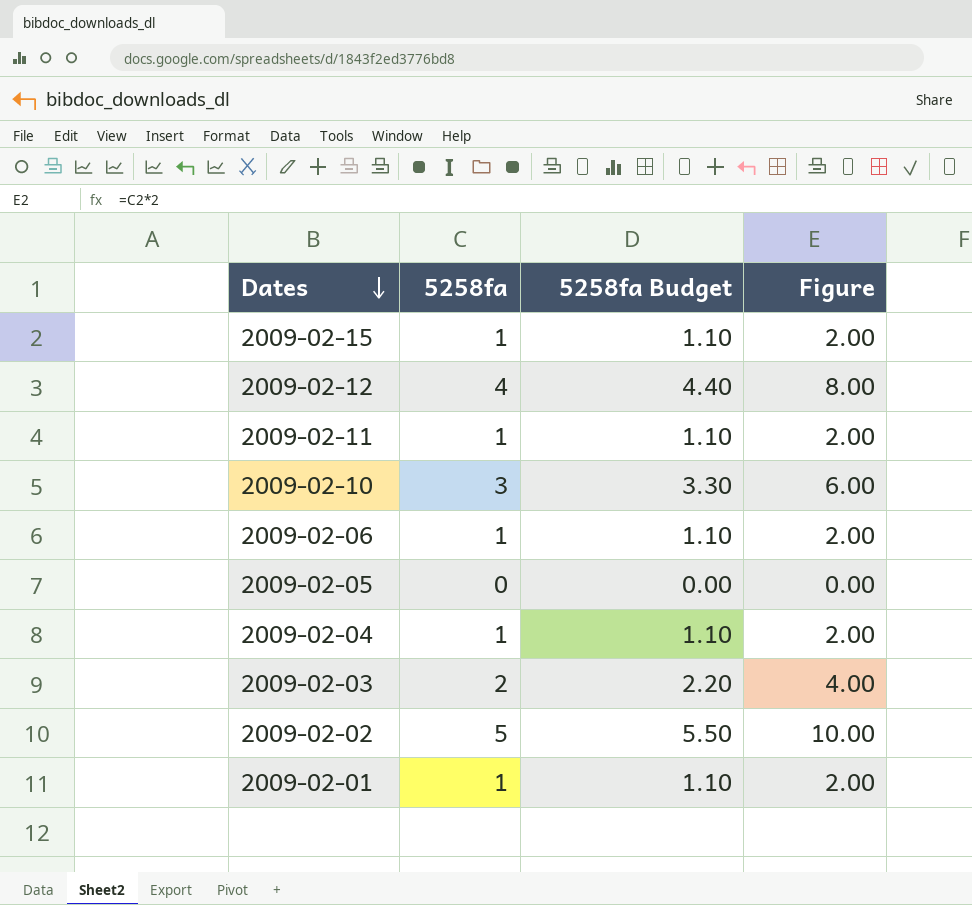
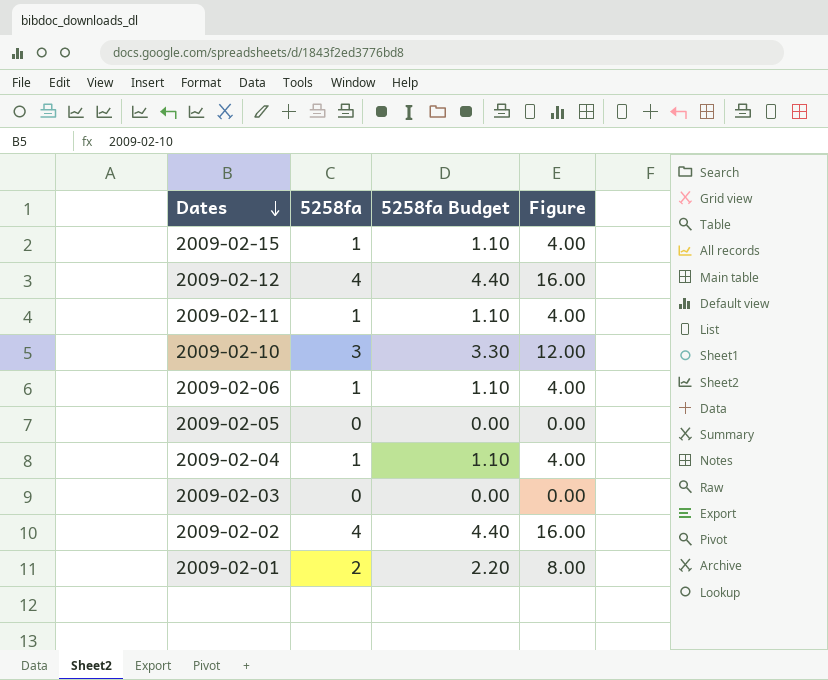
column Figure | formula: [5258fa] * 2 -> [5258fa] * 4
2009-02-03 | 5258fa: 2 -> 0
2009-02-03 | 5258fa Budget: 2.20 -> 0.00
2009-02-02 | 5258fa: 5 -> 4
2009-02-02 | 5258fa Budget: 5.50 -> 4.40
2009-02-01 | 5258fa: 1 -> 2
2009-02-01 | 5258fa Budget: 1.10 -> 2.20

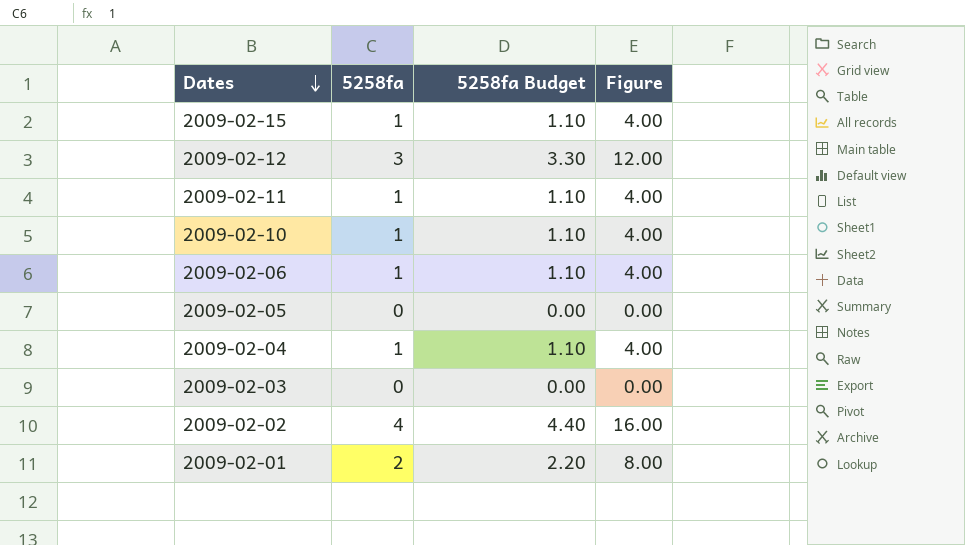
2009-02-12 | 5258fa: 4 -> 3
2009-02-12 | 5258fa Budget: 4.40 -> 3.30
2009-02-12 | Figure: 16.00 -> 12.00
2009-02-10 | 5258fa: 3 -> 1
2009-02-10 | 5258fa Budget: 3.30 -> 1.10
2009-02-10 | Figure: 12.00 -> 4.00

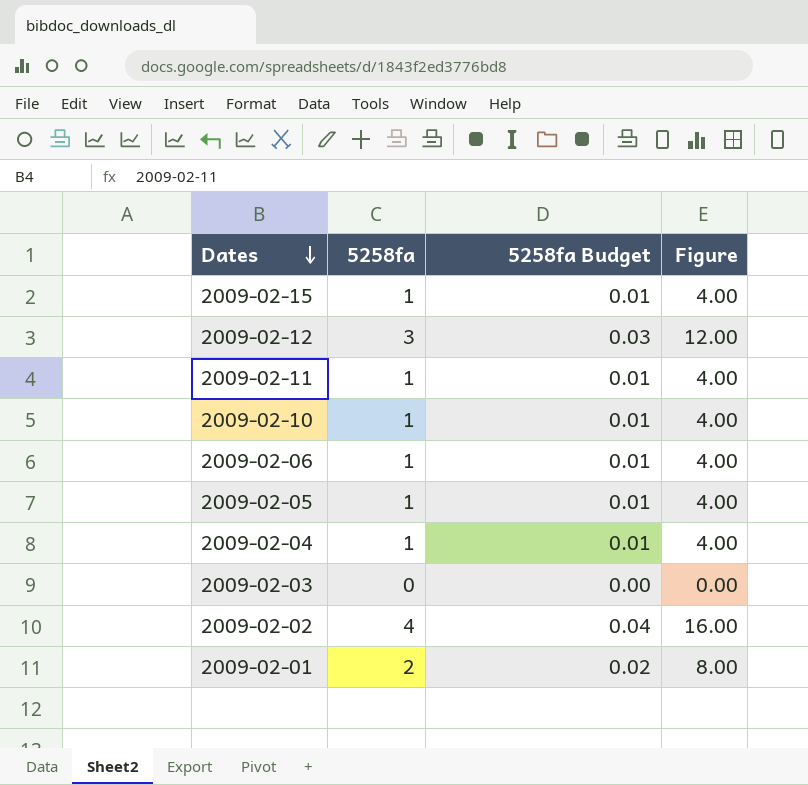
column 5258fa Budget | formula: [5258fa] * 1.1 -> [5258fa] * 0.01
2009-02-05 | 5258fa: 0 -> 1
2009-02-05 | Figure: 0.00 -> 4.00

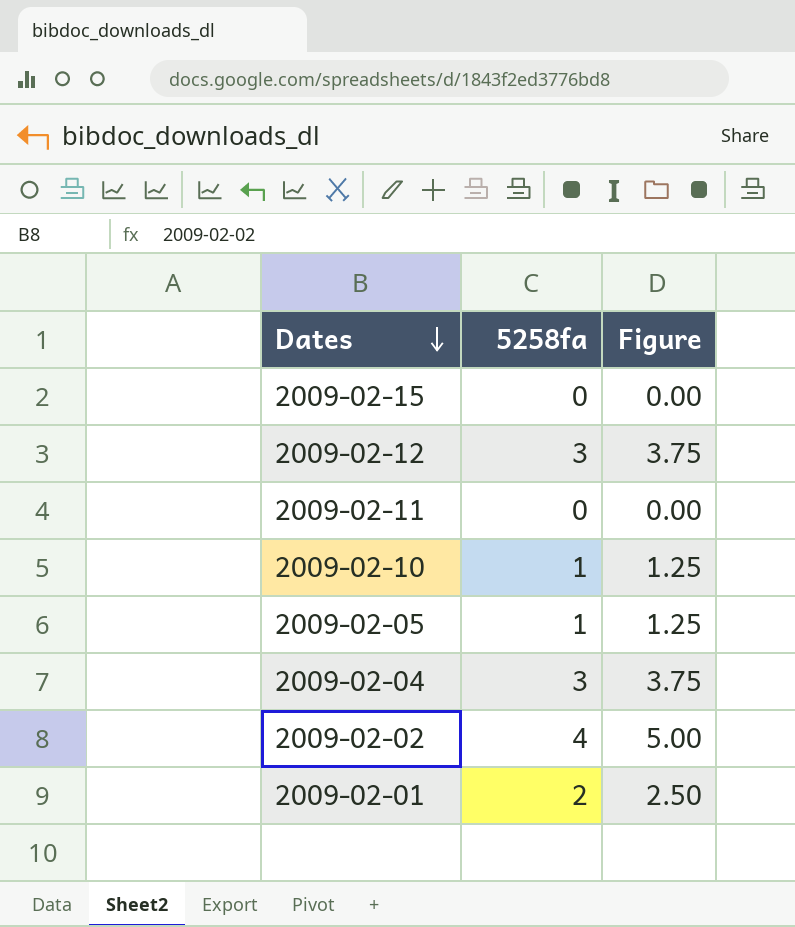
column 5258fa Budget | formula: [5258fa] * 0.01 -> none
column Figure | formula: [5258fa] * 4 -> [5258fa] * 1.25
row 2009-02-06: 1 | 0.01 | 4.00 -> none
row 2009-02-03: 0 | 0.00 | 0.00 -> none
2009-02-15 | 5258fa: 1 -> 0
2009-02-11 | 5258fa: 1 -> 0
2009-02-04 | 5258fa: 1 -> 3

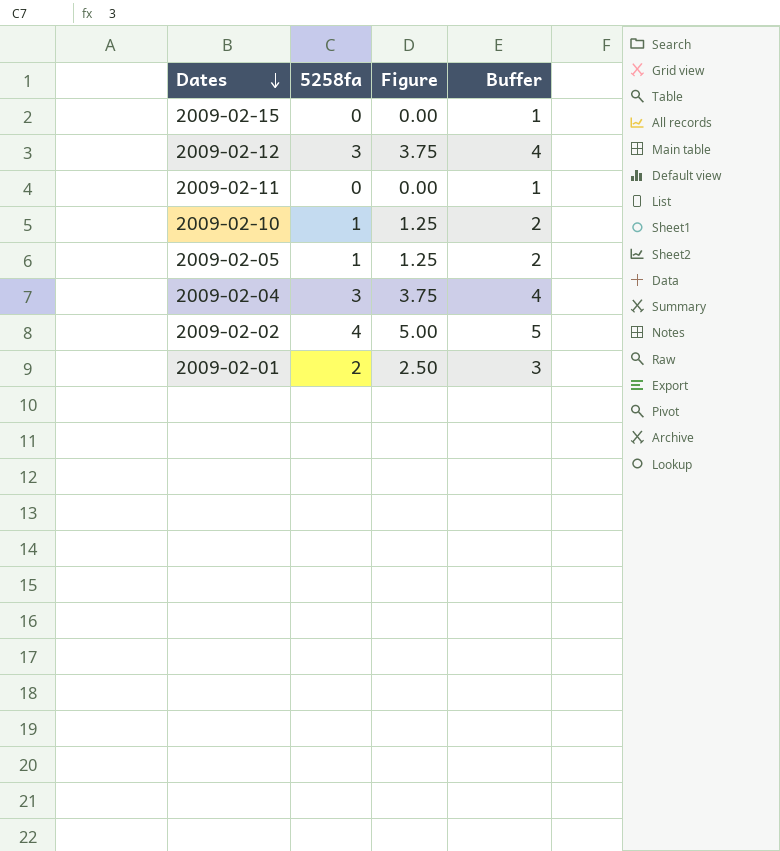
column Buffer | formula: none -> [5258fa] + 1

